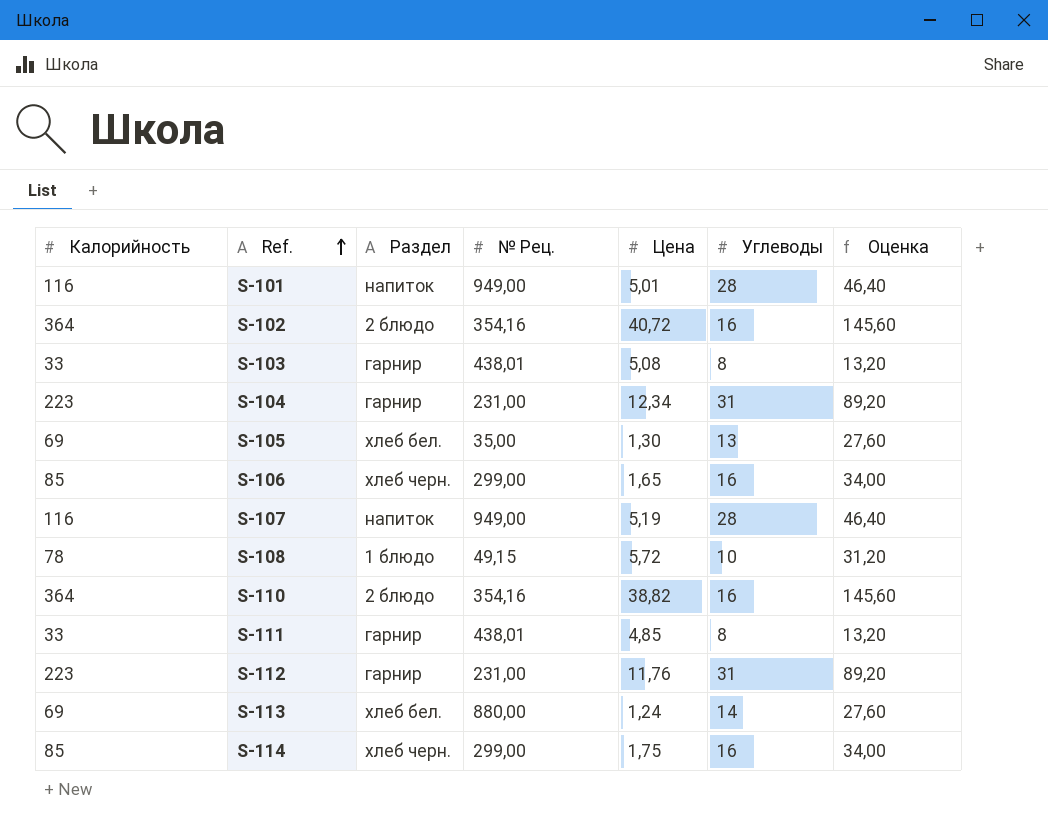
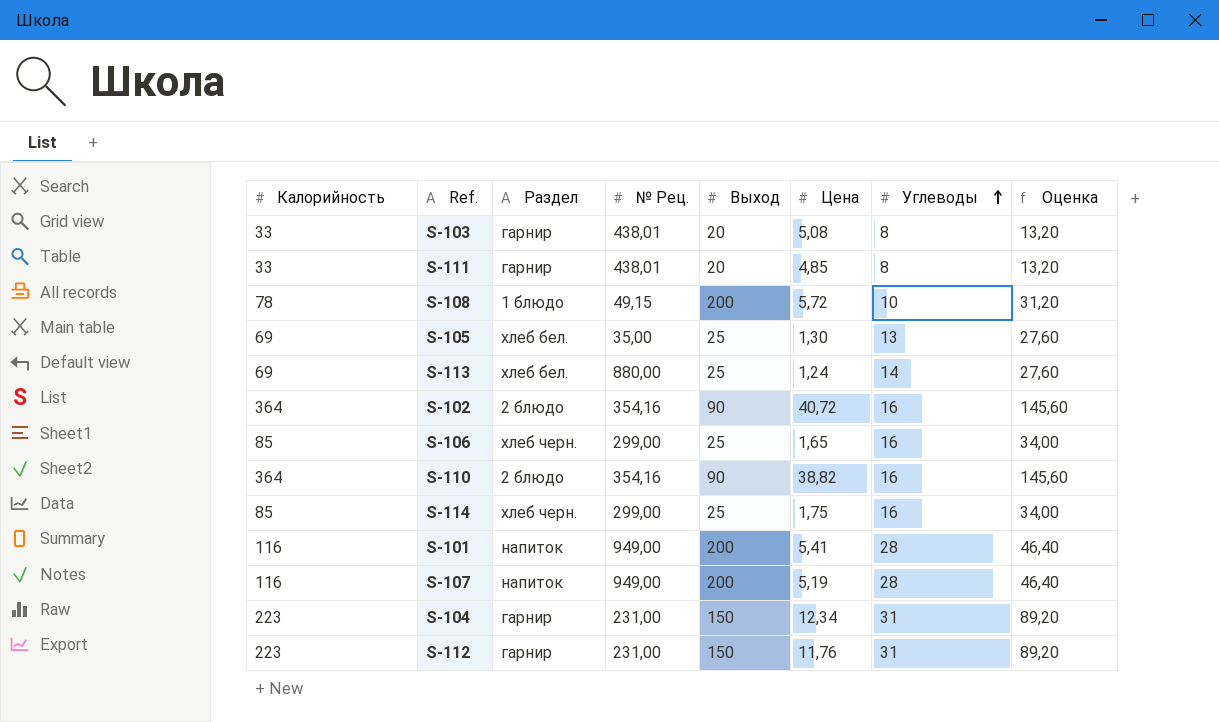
row order: Ref. ascending -> Углеводы ascending
column Выход | position: none -> 5
S-101 | Цена: 5,01 -> 5,41

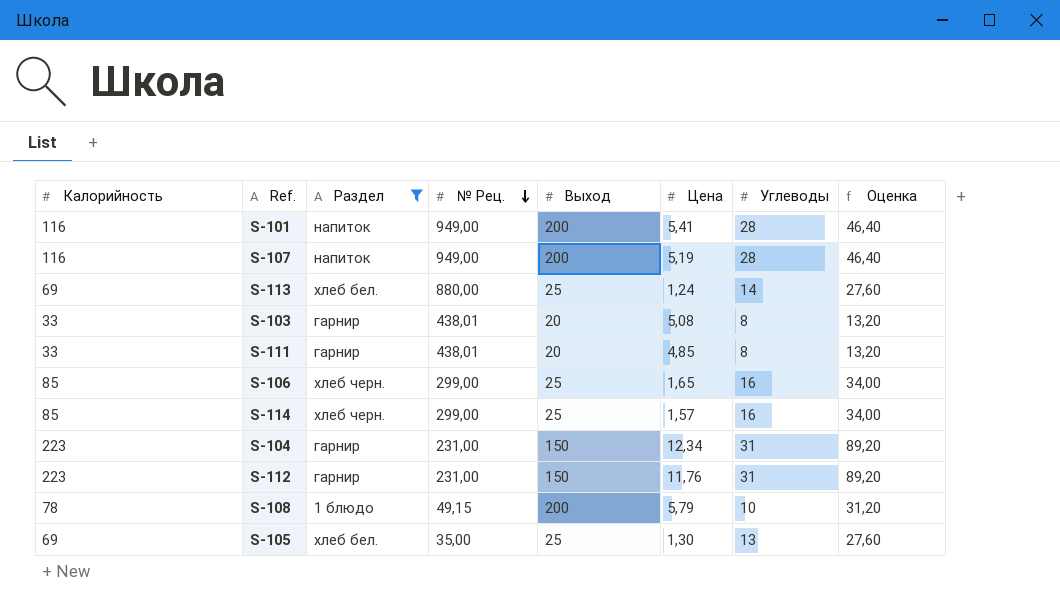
filter: none -> Раздел != 2 блюдо
row order: Углеводы ascending -> № Рец. descending
S-114 | Цена: 1,75 -> 1,57
S-108 | Цена: 5,72 -> 5,79

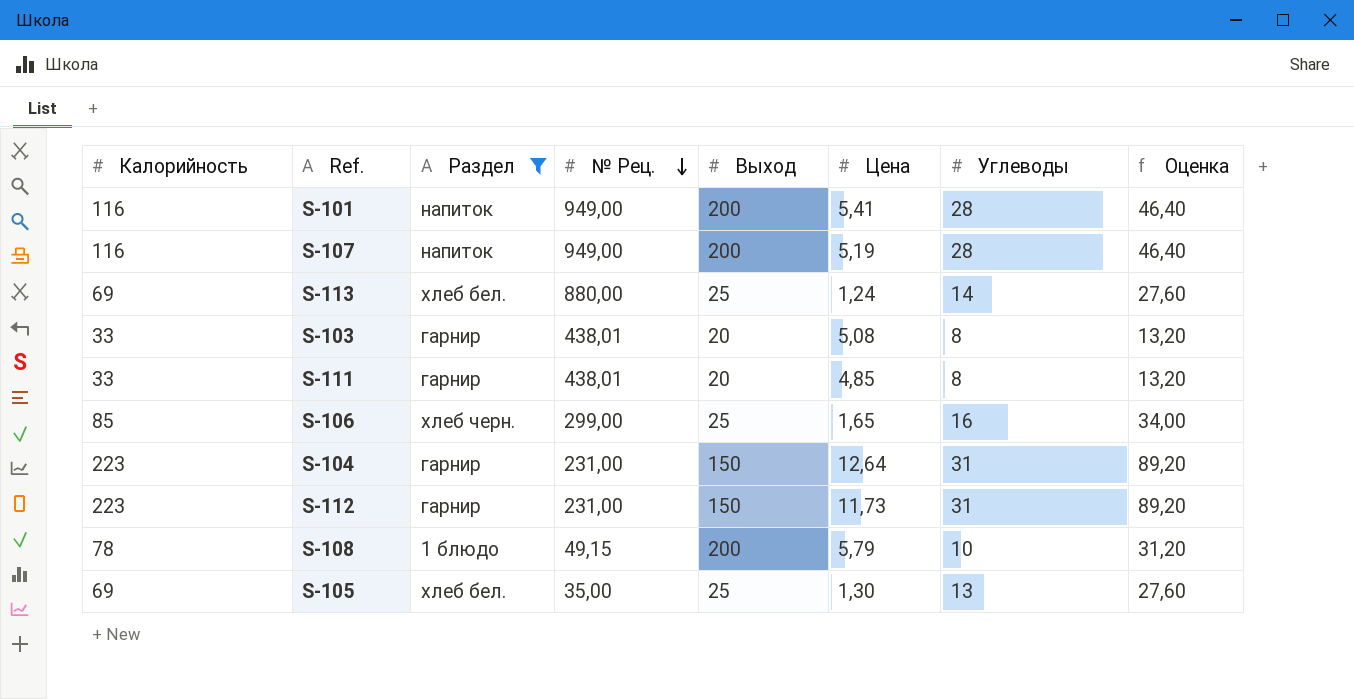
row S-114: 85 | хлеб черн. | 299,00 | 25 | 1,57 | 16 | 34,00 -> none
S-104 | Цена: 12,34 -> 12,64
S-112 | Цена: 11,76 -> 11,73

